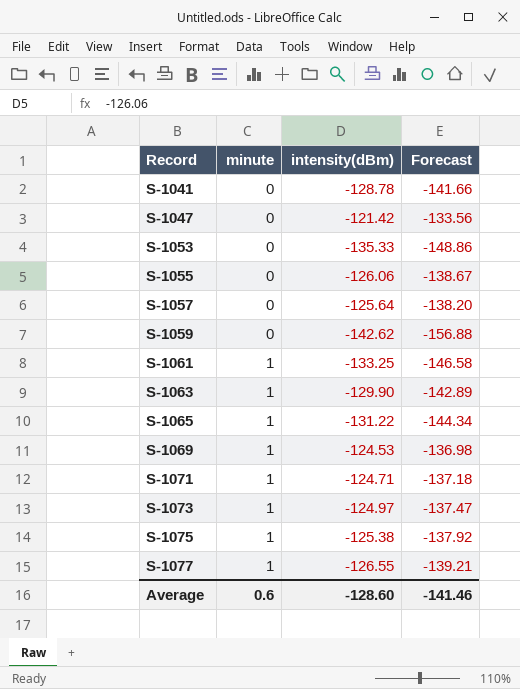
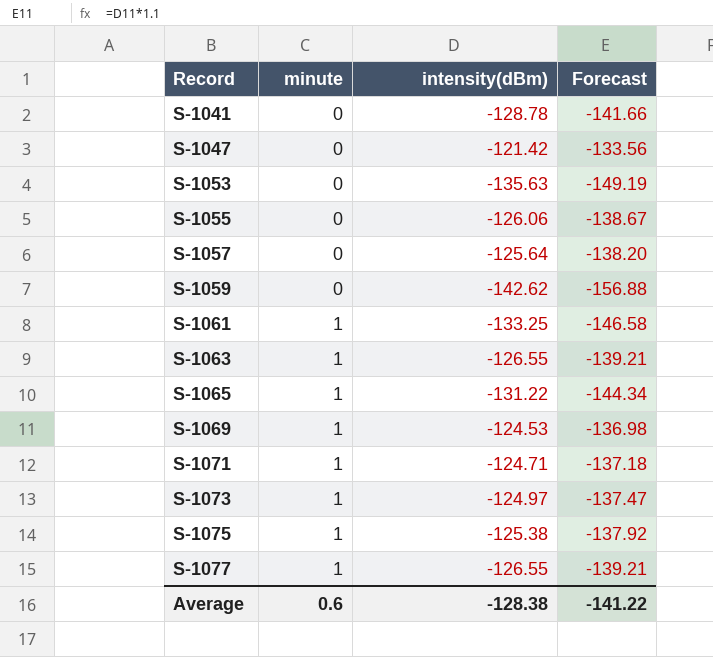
S-1053 | intensity(dBm): -135.33 -> -135.63
S-1053 | Forecast: -148.86 -> -149.19
S-1063 | intensity(dBm): -129.90 -> -126.55
S-1063 | Forecast: -142.89 -> -139.21
Average | intensity(dBm): -128.60 -> -128.38
Average | Forecast: -141.46 -> -141.22

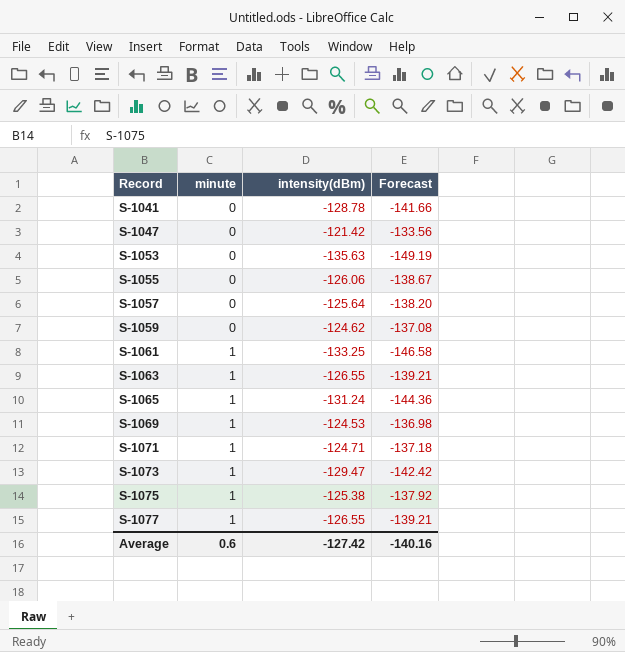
S-1059 | intensity(dBm): -142.62 -> -124.62
S-1059 | Forecast: -156.88 -> -137.08
S-1065 | intensity(dBm): -131.22 -> -131.24
S-1065 | Forecast: -144.34 -> -144.36
S-1073 | intensity(dBm): -124.97 -> -129.47
S-1073 | Forecast: -137.47 -> -142.42
Average | intensity(dBm): -128.38 -> -127.42
Average | Forecast: -141.22 -> -140.16

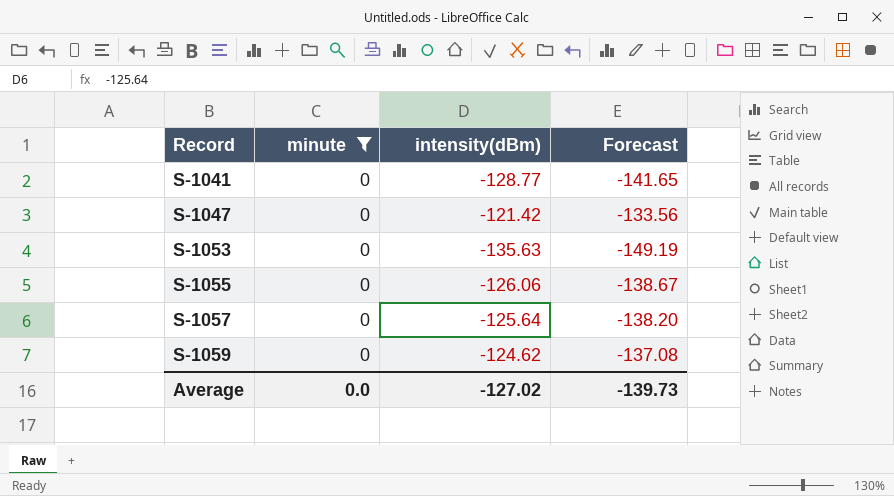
filter: none -> minute = 0
S-1041 | intensity(dBm): -128.78 -> -128.77
S-1041 | Forecast: -141.66 -> -141.65
Average | minute: 0.6 -> 0.0
Average | intensity(dBm): -127.42 -> -127.02
Average | Forecast: -140.16 -> -139.73

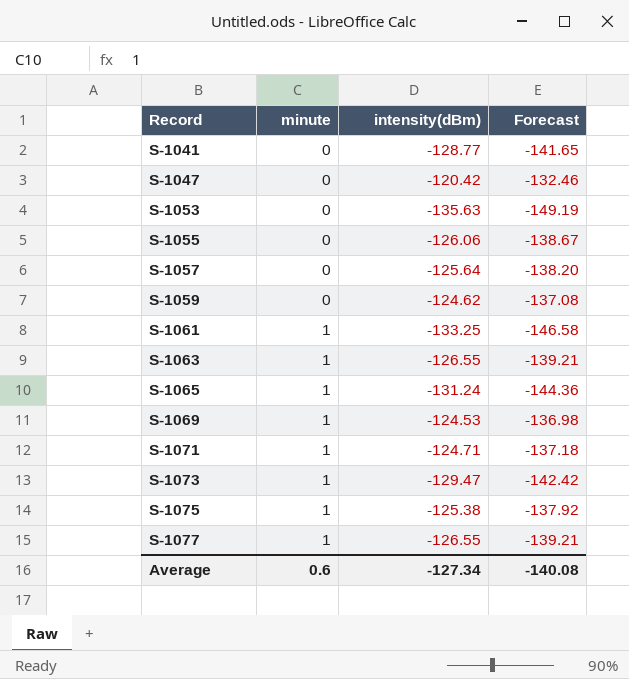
filter: minute = 0 -> none
S-1047 | intensity(dBm): -121.42 -> -120.42
S-1047 | Forecast: -133.56 -> -132.46
Average | minute: 0.0 -> 0.6
Average | intensity(dBm): -127.02 -> -127.34
Average | Forecast: -139.73 -> -140.08

